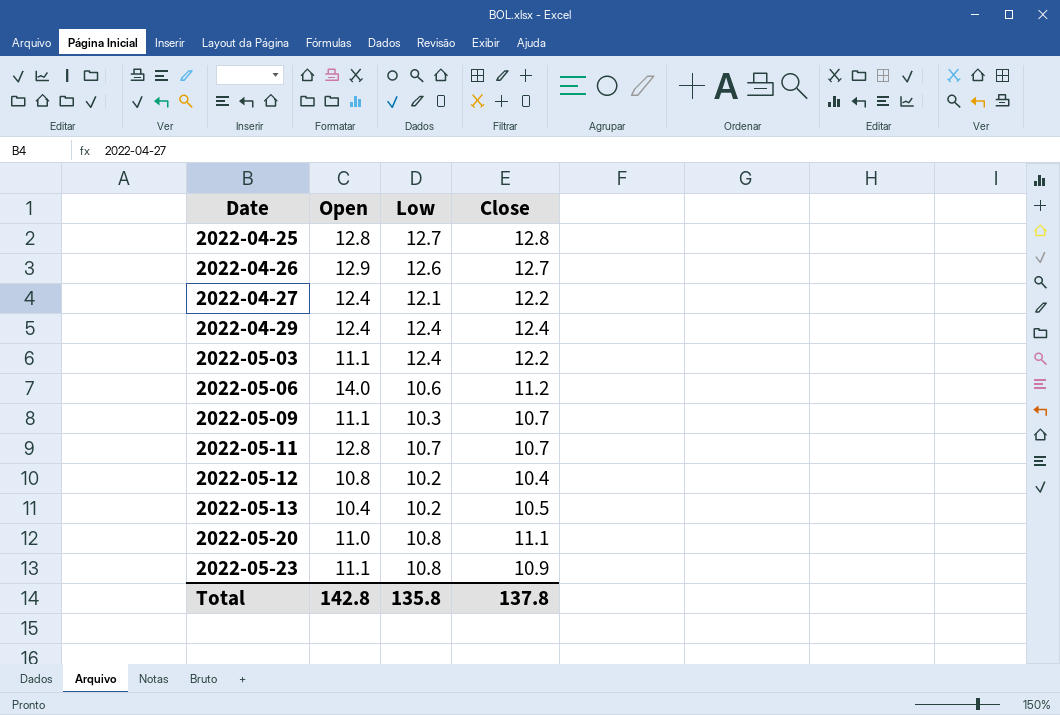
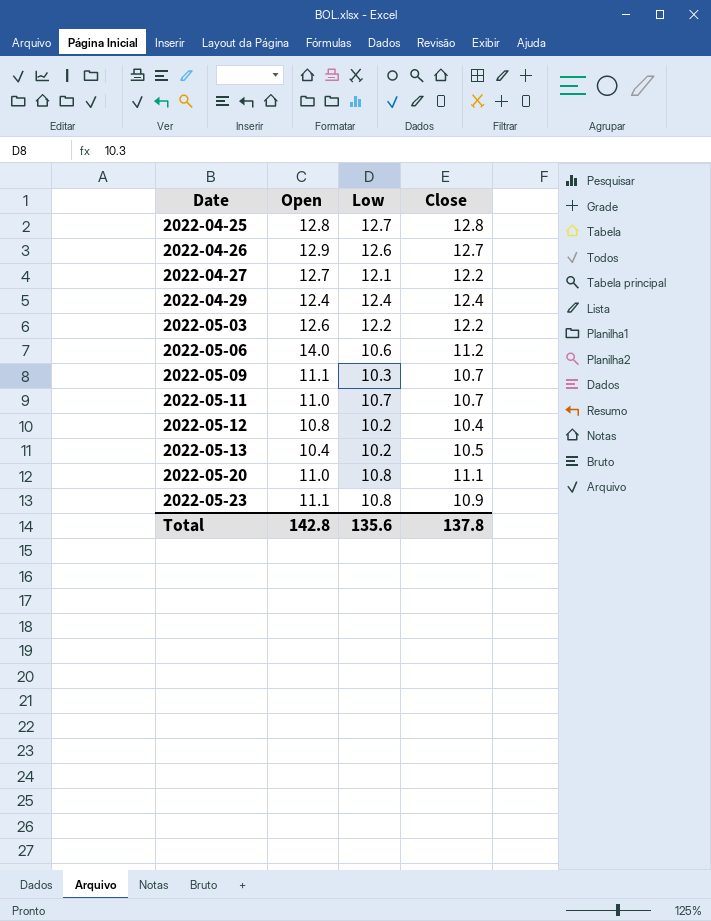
2022-04-27 | Open: 12.4 -> 12.7
2022-05-03 | Open: 11.1 -> 12.6
2022-05-03 | Low: 12.4 -> 12.2
2022-05-11 | Open: 12.8 -> 11.0
Total | Low: 135.8 -> 135.6

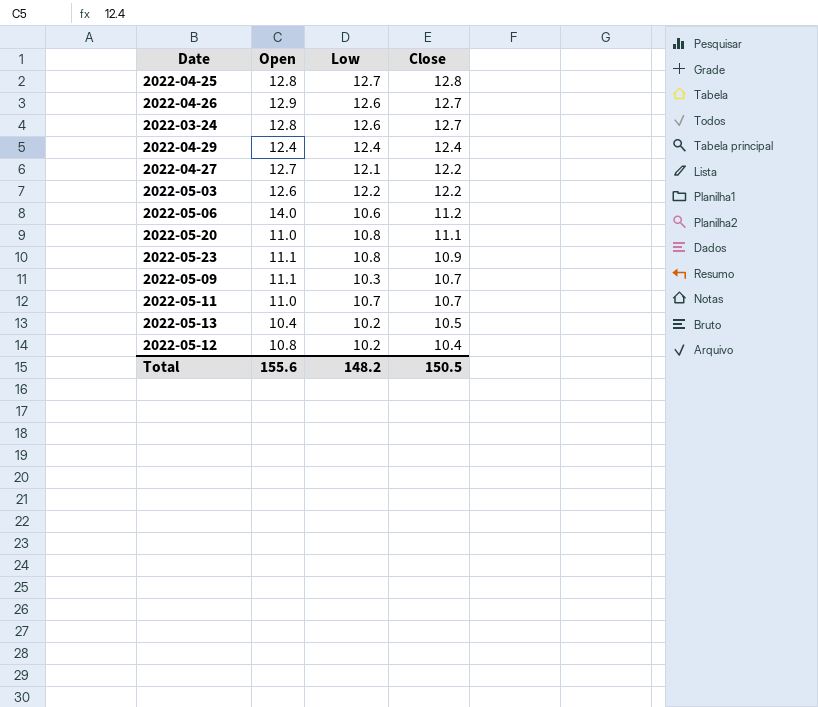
row order: Date ascending -> Close descending
row 2022-03-24: none -> 12.8 | 12.6 | 12.7
Total | Open: 142.8 -> 155.6
Total | Low: 135.6 -> 148.2
Total | Close: 137.8 -> 150.5

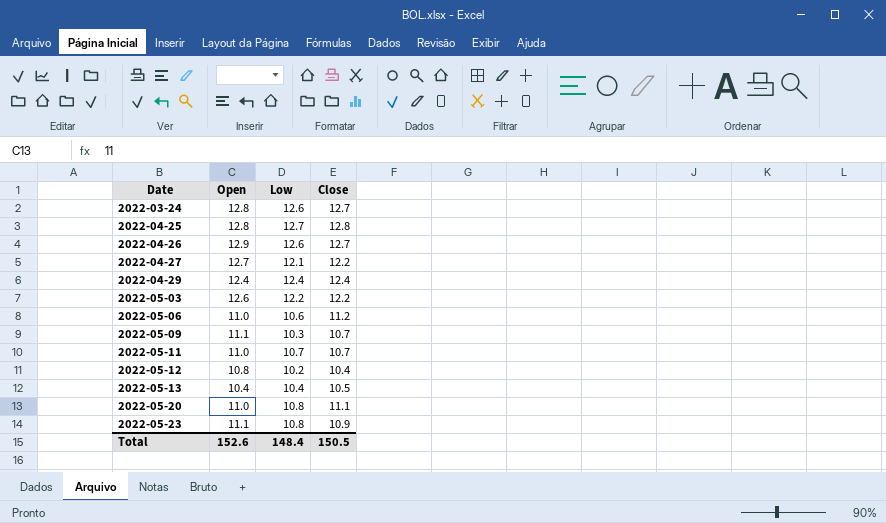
row order: Close descending -> Date ascending
2022-05-06 | Open: 14.0 -> 11.0
2022-05-13 | Low: 10.2 -> 10.4
Total | Open: 155.6 -> 152.6
Total | Low: 148.2 -> 148.4

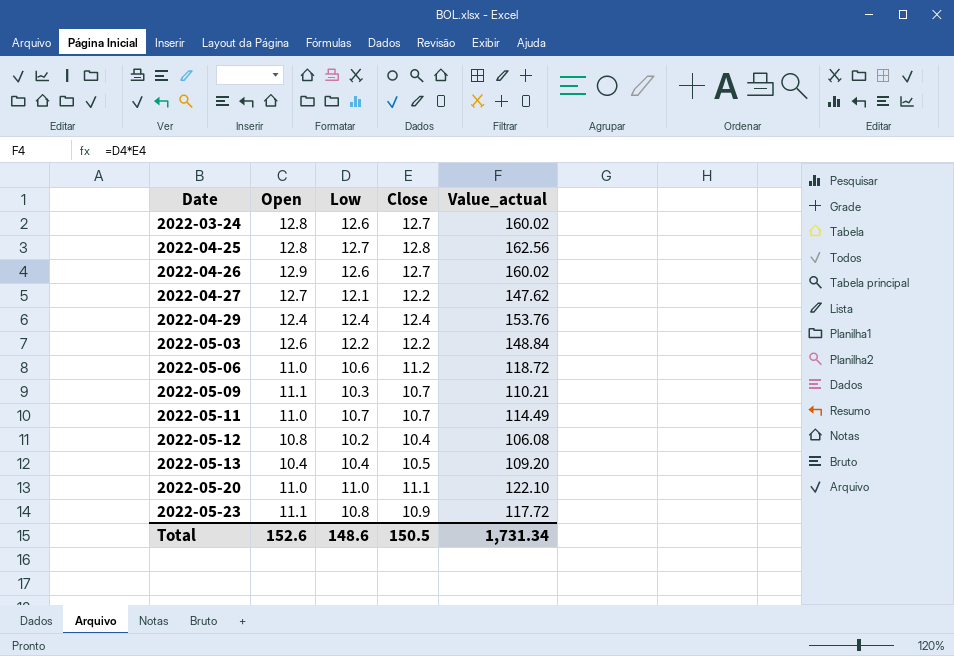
column Value_actual | formula: none -> [Low] * [Close]
2022-05-20 | Low: 10.8 -> 11.0
Total | Low: 148.4 -> 148.6

